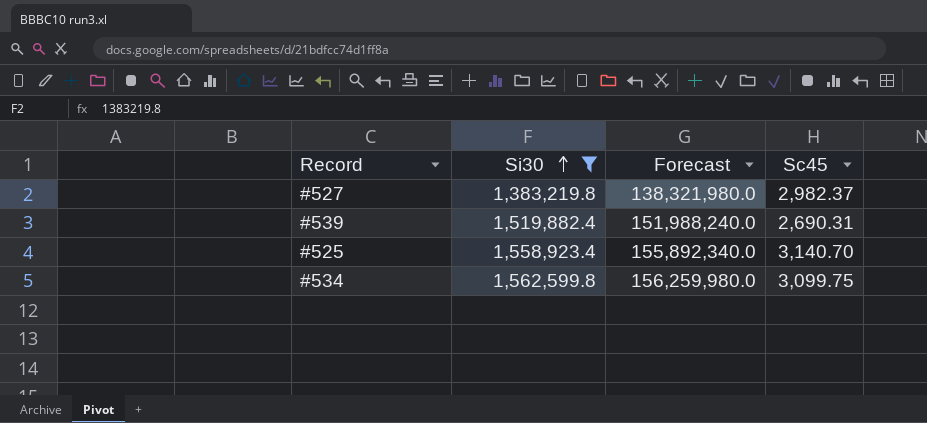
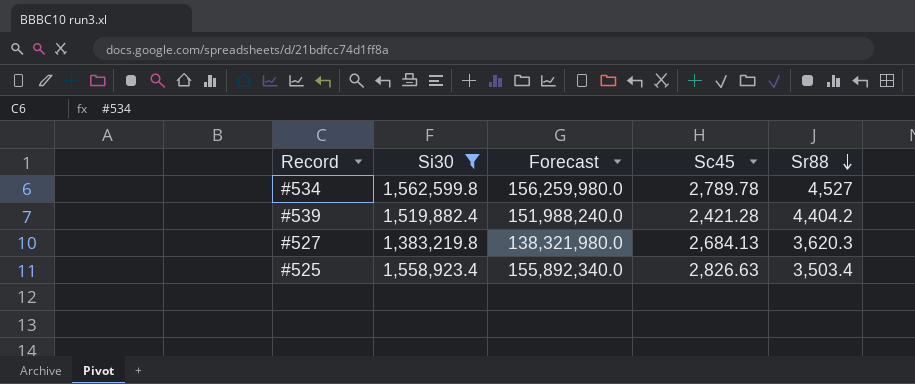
row order: Si30 ascending -> Sr88 descending
column Sr88 | position: none -> 5
#534 | Sc45: 3,099.75 -> 2,789.78
#539 | Sc45: 2,690.31 -> 2,421.28
#527 | Sc45: 2,982.37 -> 2,684.13
#525 | Sc45: 3,140.70 -> 2,826.63

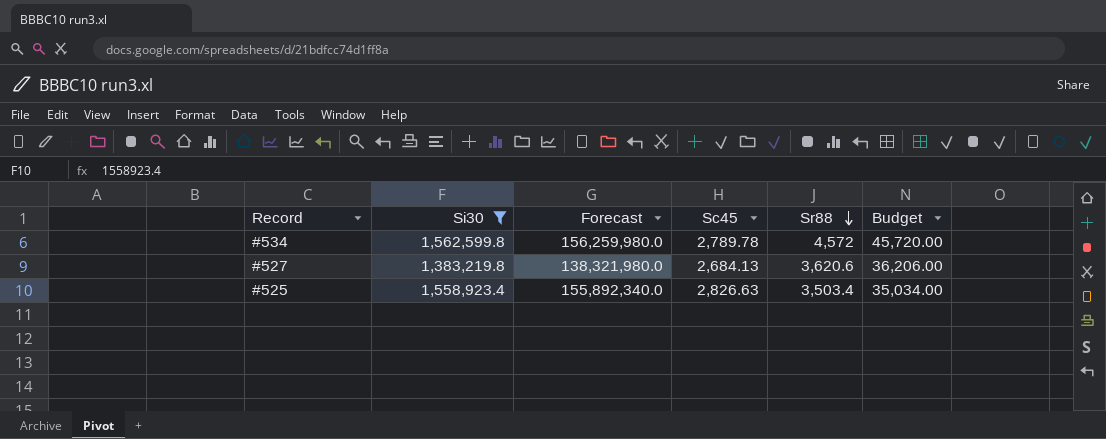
column Budget | formula: none -> [Sr88] * 10
row #539: 1,519,882.4 | 151,988,240.0 | 2,421.28 | 4,404.2 -> none
#534 | Sr88: 4,527 -> 4,572
#527 | Sr88: 3,620.3 -> 3,620.6

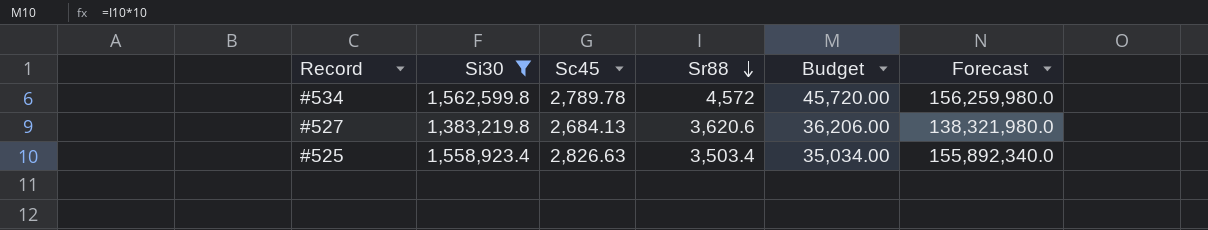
column Forecast | position: 3 -> 6

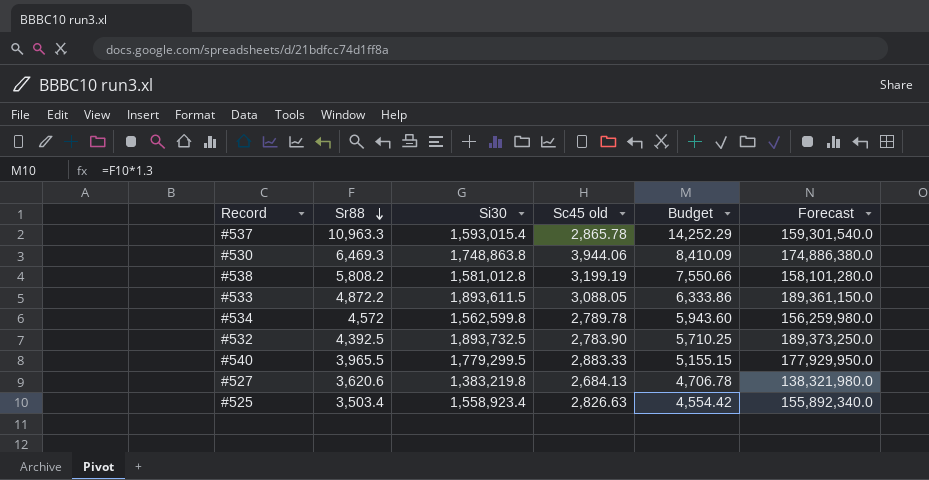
filter: Si30 <= 1,562,599.8 -> none
column Sr88 | position: 4 -> 2
column name: Sc45 -> Sc45 old
column Budget | formula: [Sr88] * 10 -> [Sr88] * 1.3

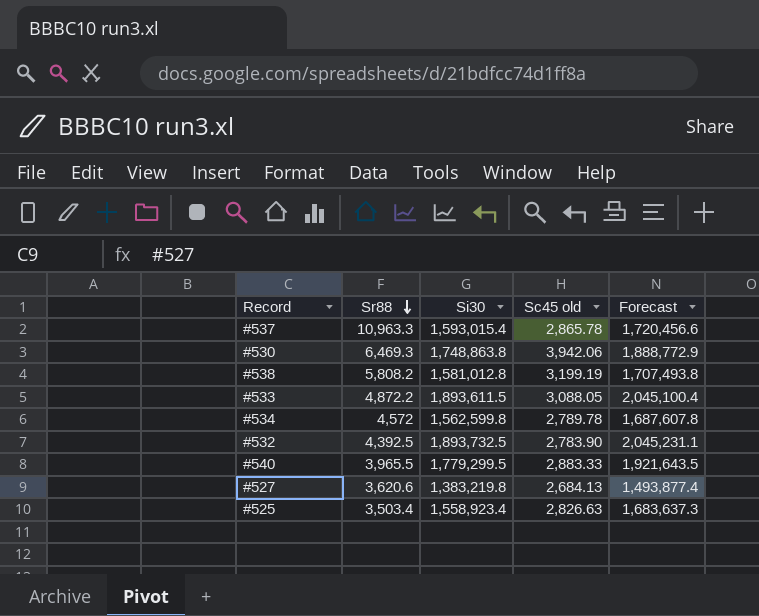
column Budget | formula: [Sr88] * 1.3 -> none
column Forecast | formula: [Si30] * 100 -> [Si30] * 1.08
#530 | Sc45 old: 3,944.06 -> 3,942.06

